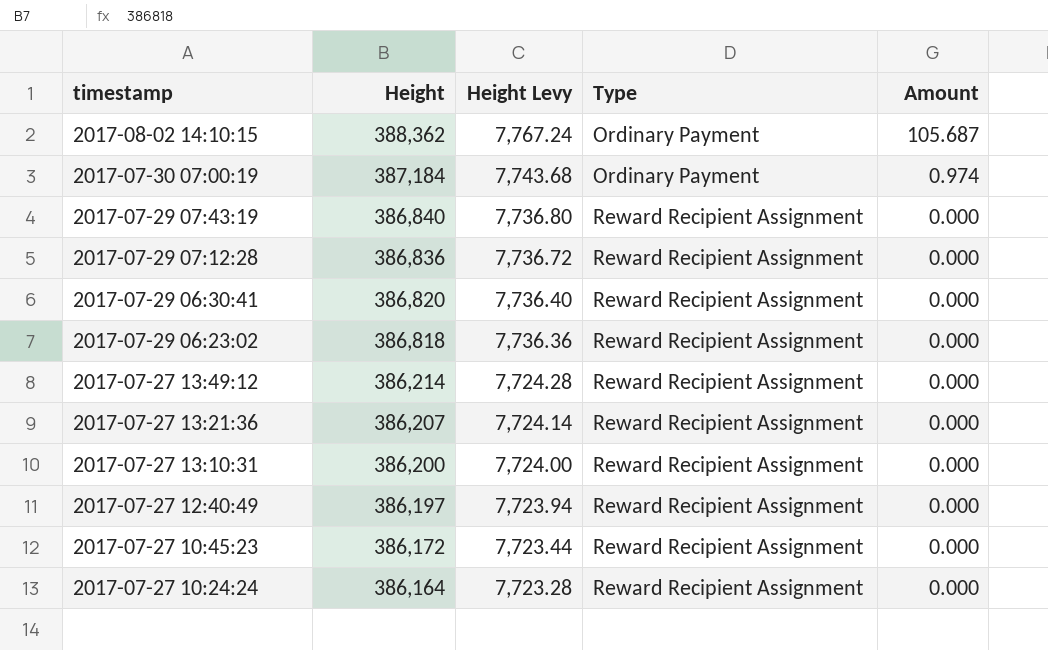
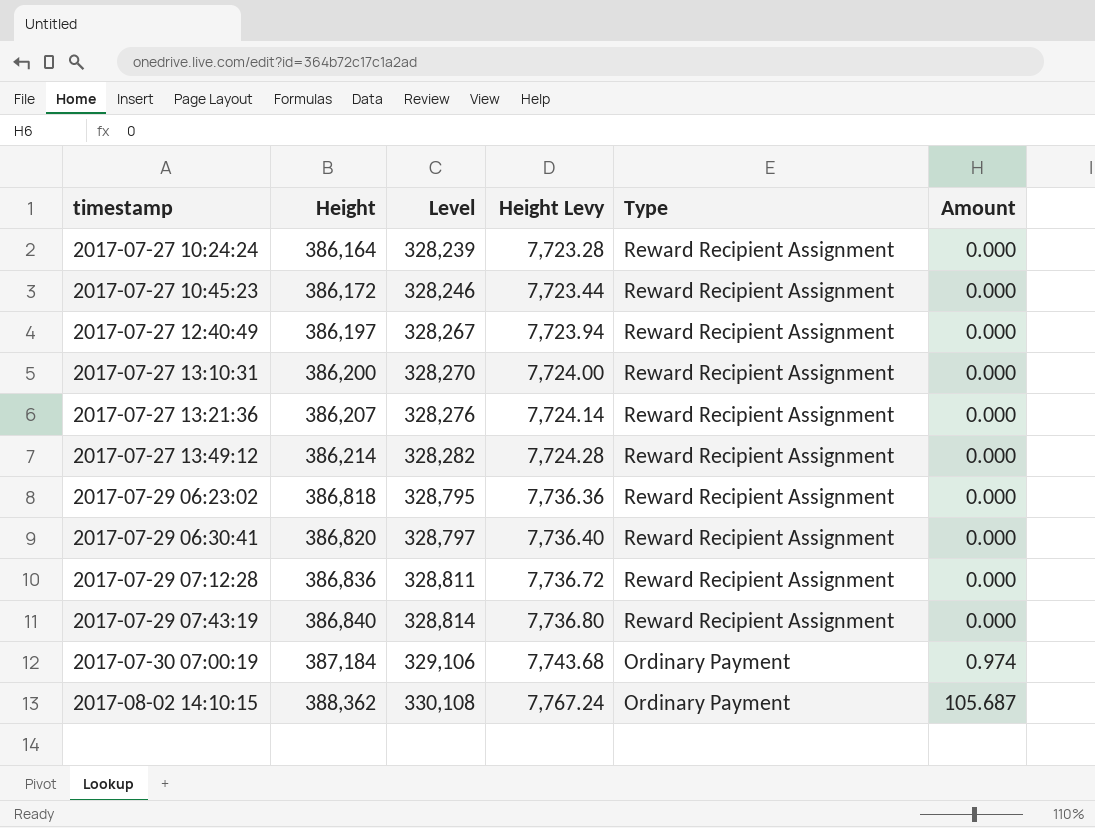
row order: timestamp descending -> timestamp ascending
column Level | formula: none -> [Height] * 0.85

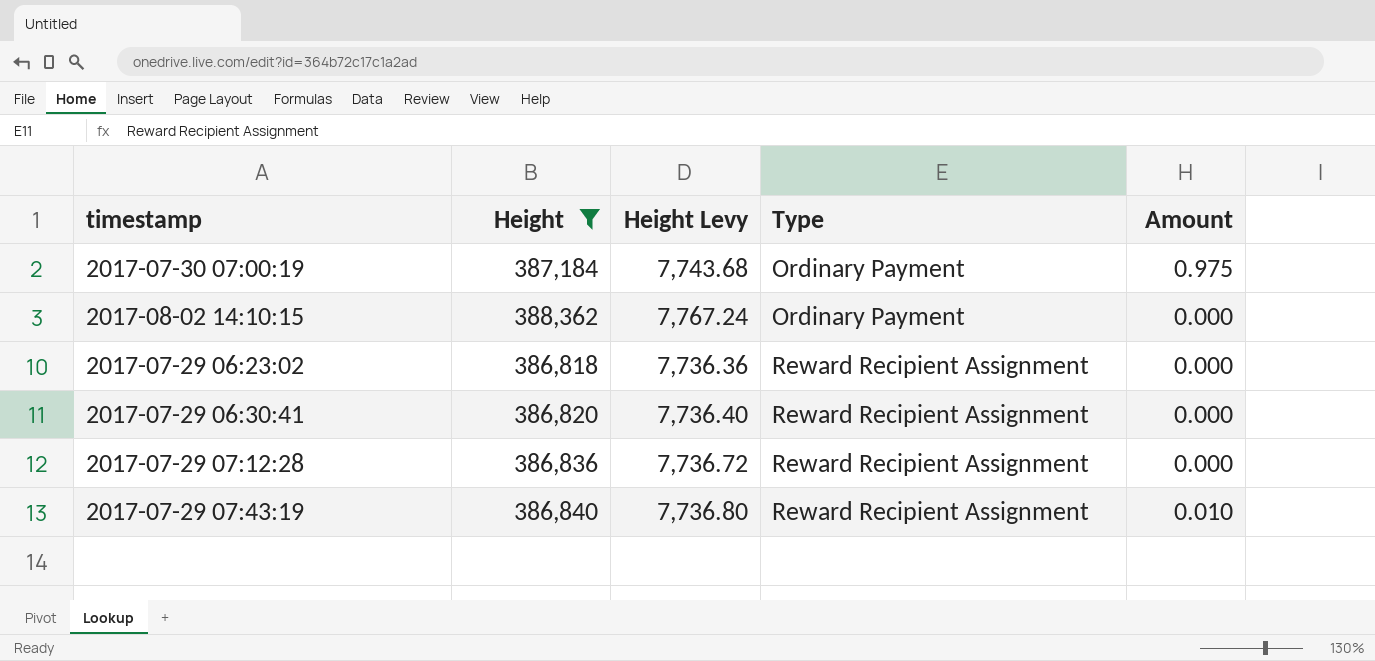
filter: none -> Height >= 386,818
row order: timestamp ascending -> Type ascending
column Level | formula: [Height] * 0.85 -> none
2017-07-30 07:00:19 | Amount: 0.974 -> 0.975
2017-08-02 14:10:15 | Amount: 105.687 -> 0.000
2017-07-29 07:43:19 | Amount: 0.000 -> 0.010

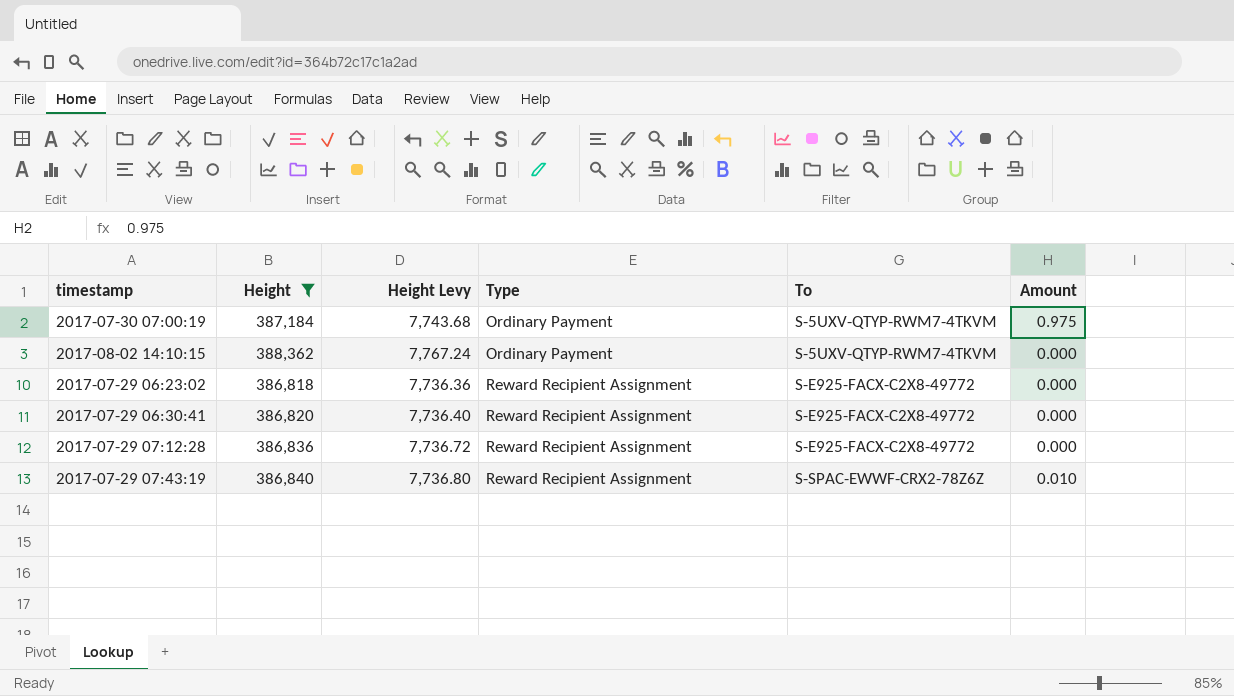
column To | position: none -> 5

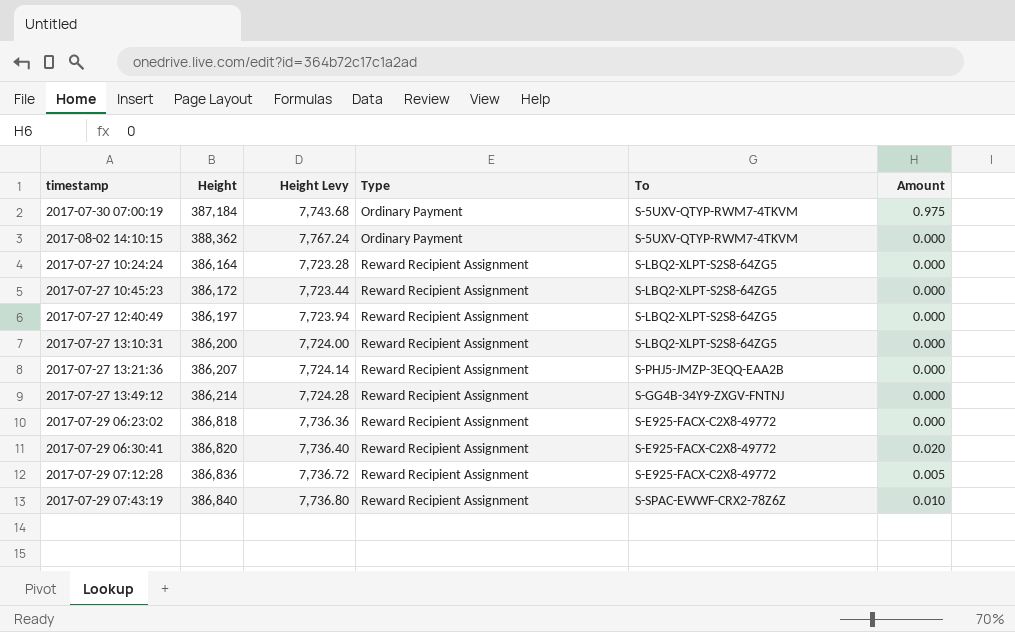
filter: Height >= 386,818 -> none
2017-07-29 06:30:41 | Amount: 0.000 -> 0.020
2017-07-29 07:12:28 | Amount: 0.000 -> 0.005

